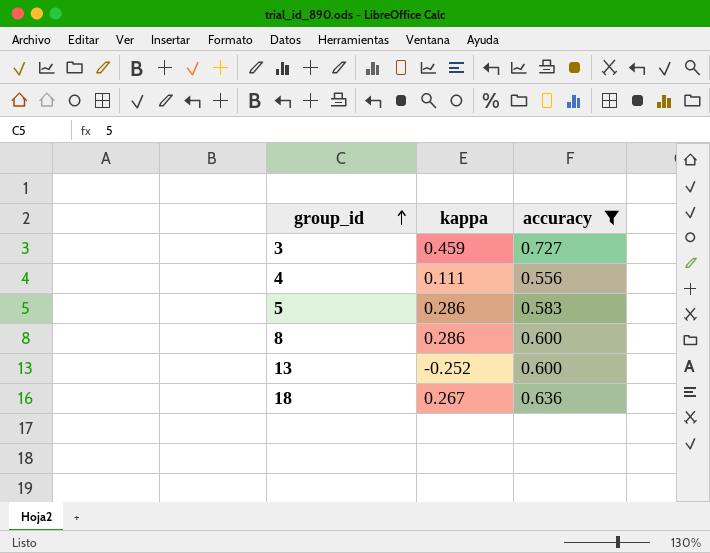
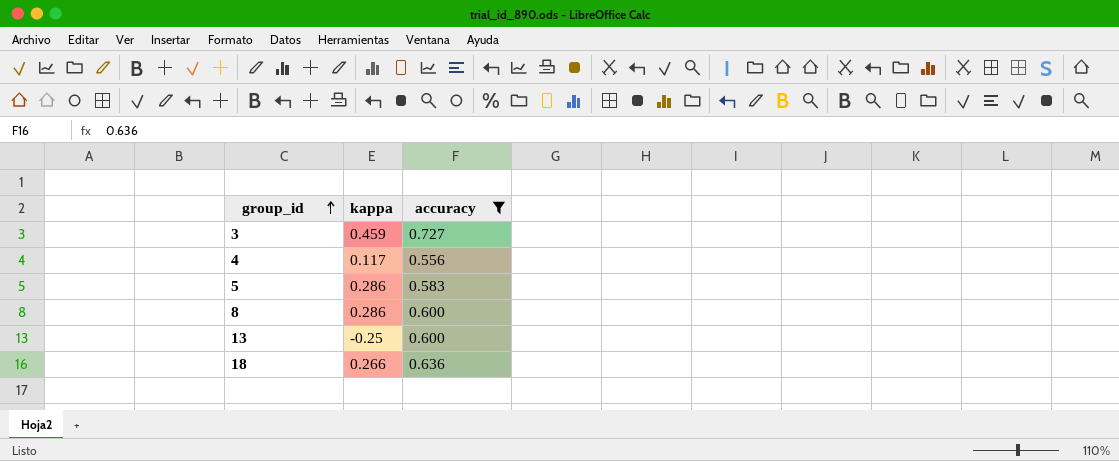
4 | kappa: 0.111 -> 0.117
13 | kappa: -0.252 -> -0.25
18 | kappa: 0.267 -> 0.266

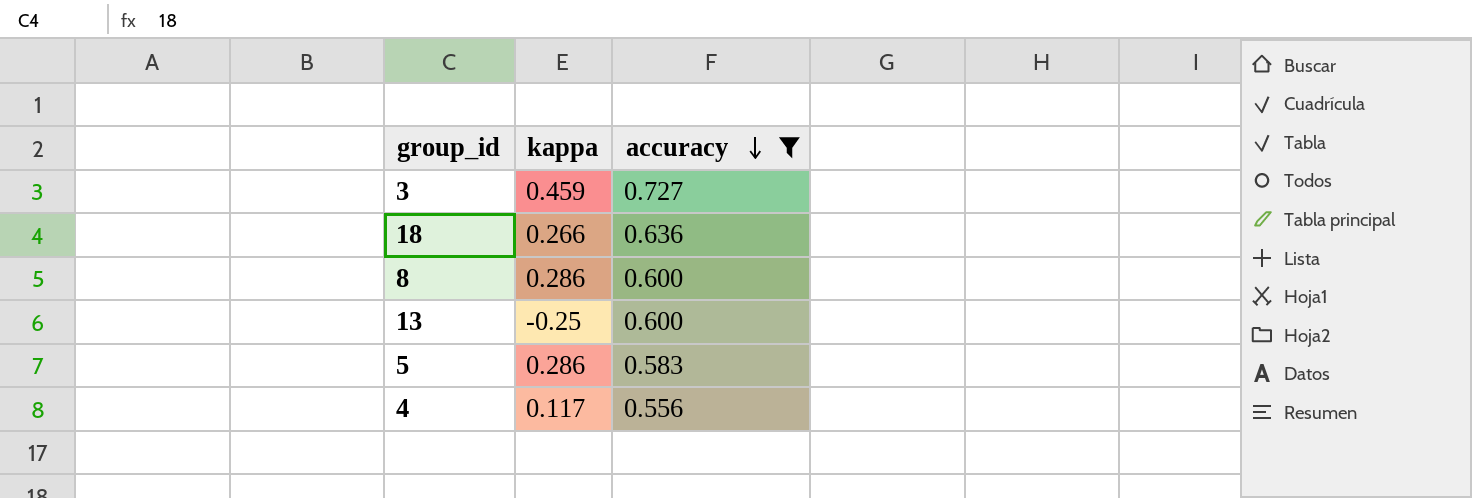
row order: group_id ascending -> accuracy descending

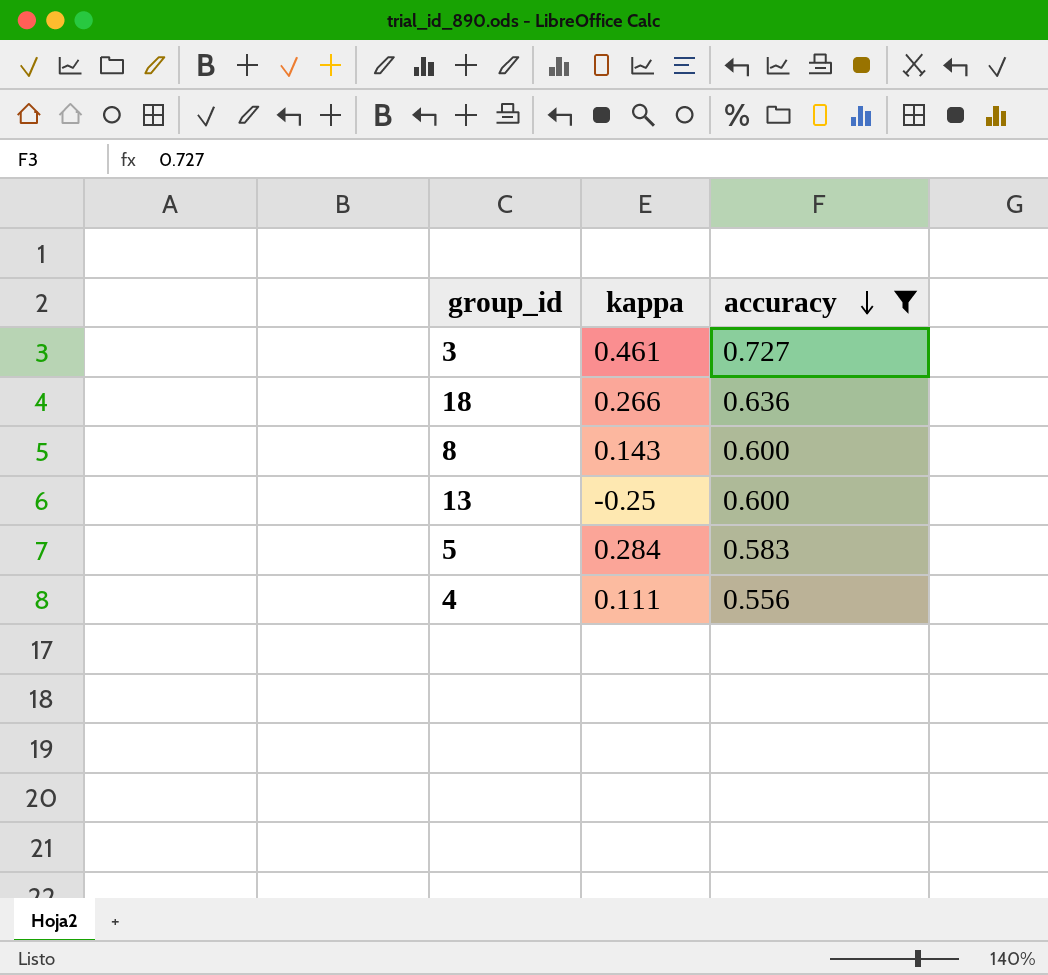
3 | kappa: 0.459 -> 0.461
8 | kappa: 0.286 -> 0.143
5 | kappa: 0.286 -> 0.284
4 | kappa: 0.117 -> 0.111

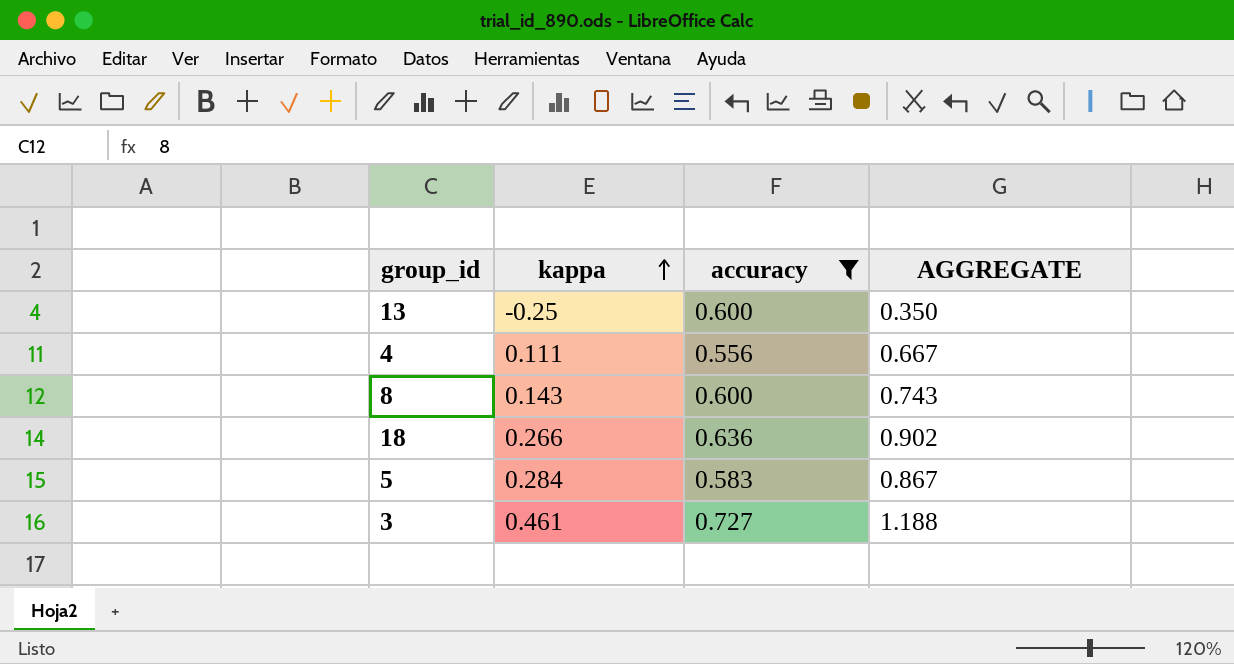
row order: accuracy descending -> kappa ascending
column AGGREGATE | formula: none -> [kappa] + [accuracy]

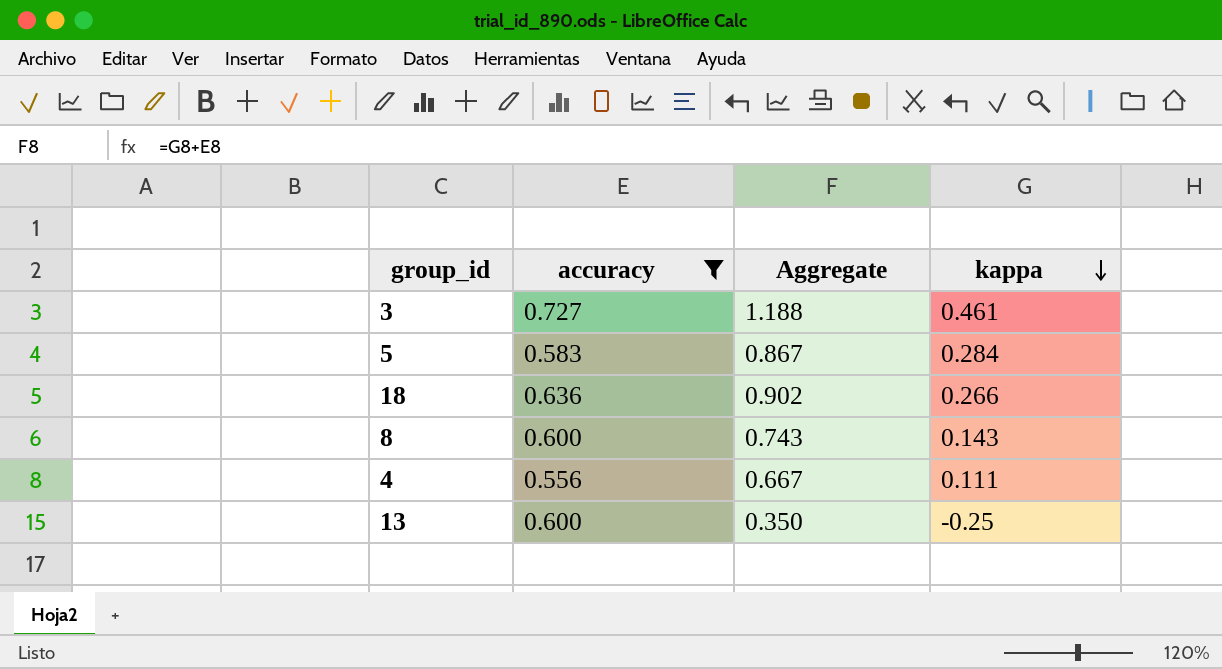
row order: kappa ascending -> kappa descending
column name: AGGREGATE -> Aggregate
column kappa | position: 2 -> 4

